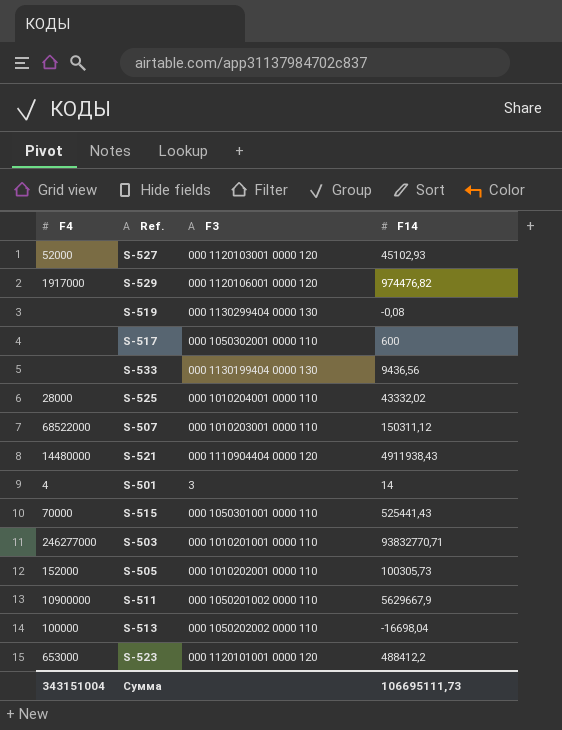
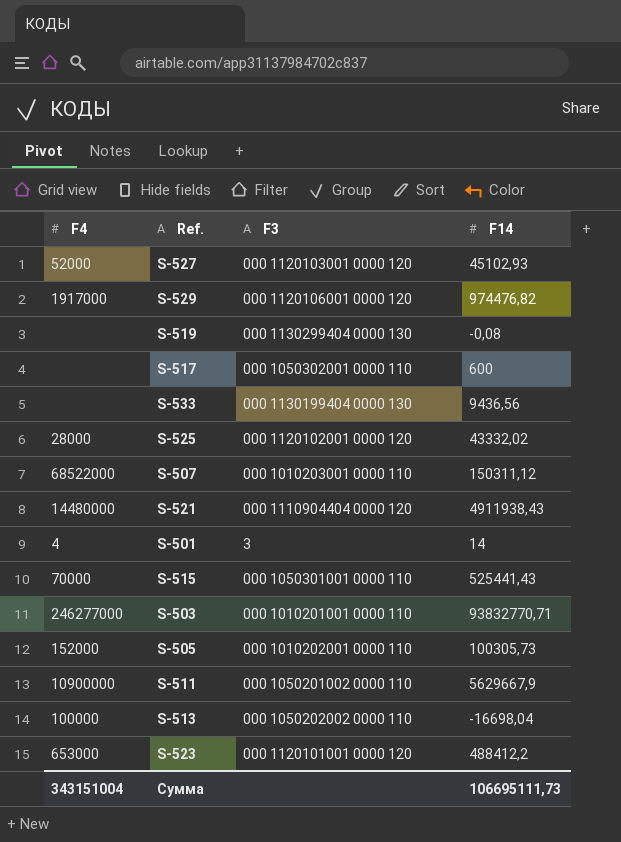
S-525 | F3: 000 1010204001 0000 110 -> 000 1120102001 0000 120

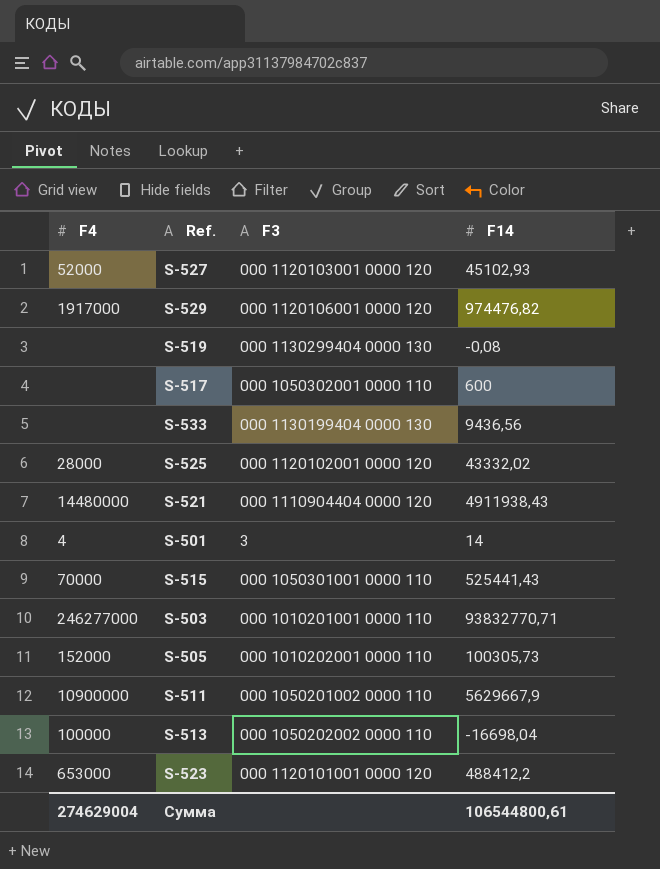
row S-507: 68522000 | 000 1010203001 0000 110 | 150311,12 -> none
Сумма | F4: 343151004 -> 274629004
Сумма | F14: 106695111,73 -> 106544800,61

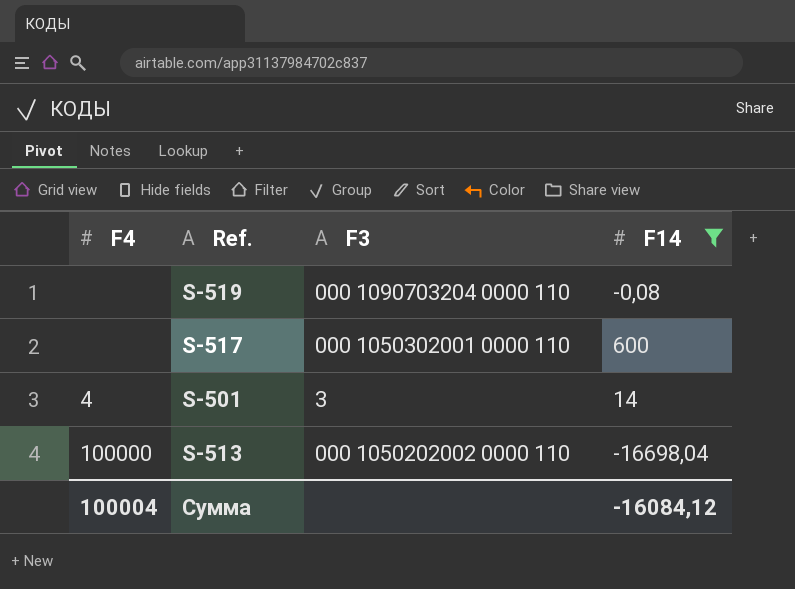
filter: none -> F14 <= 600
S-519 | F3: 000 1130299404 0000 130 -> 000 1090703204 0000 110
Сумма | F4: 274629004 -> 100004
Сумма | F14: 106544800,61 -> -16084,12

